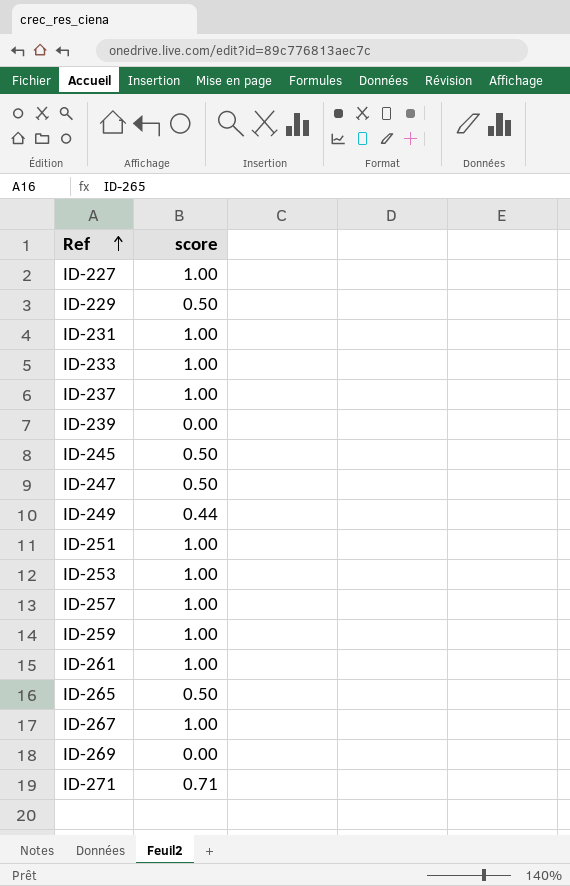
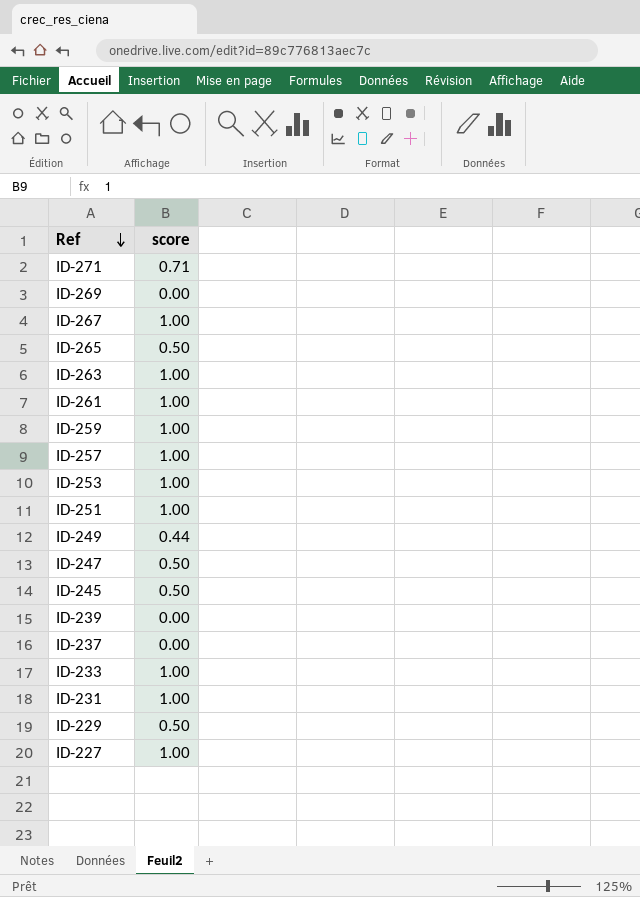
row order: Ref ascending -> Ref descending
row ID-263: none -> 1.00
ID-237 | score: 1.00 -> 0.00

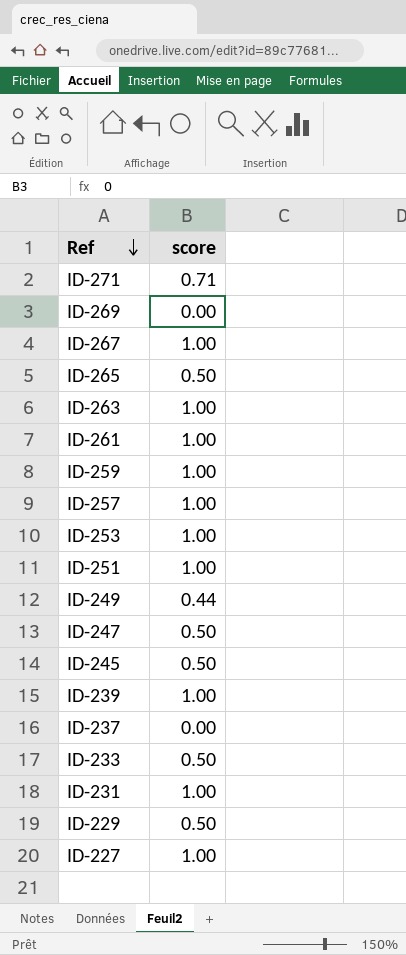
ID-239 | score: 0.00 -> 1.00
ID-233 | score: 1.00 -> 0.50

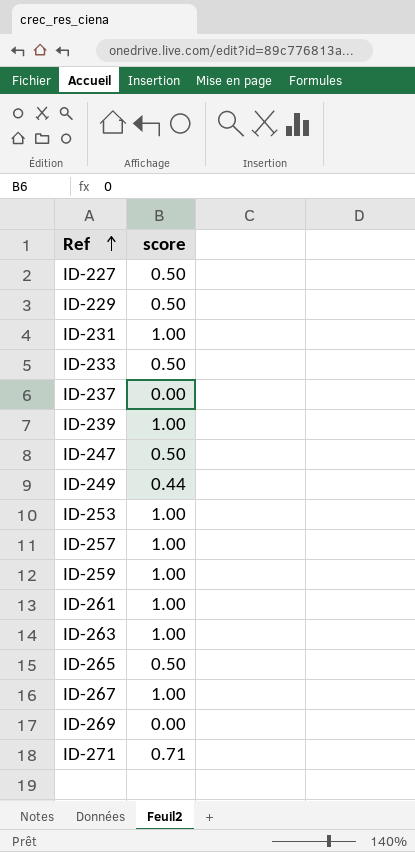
row order: Ref descending -> Ref ascending
row ID-251: 1.00 -> none
row ID-245: 0.50 -> none
ID-227 | score: 1.00 -> 0.50

